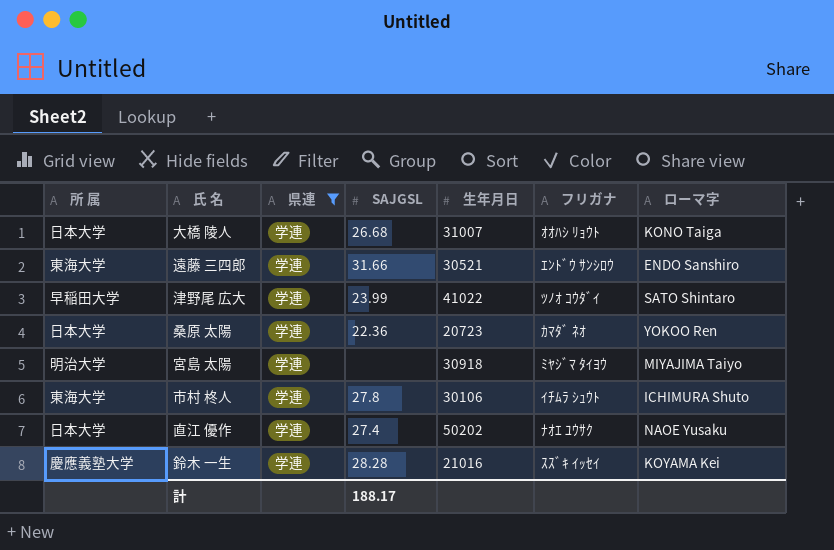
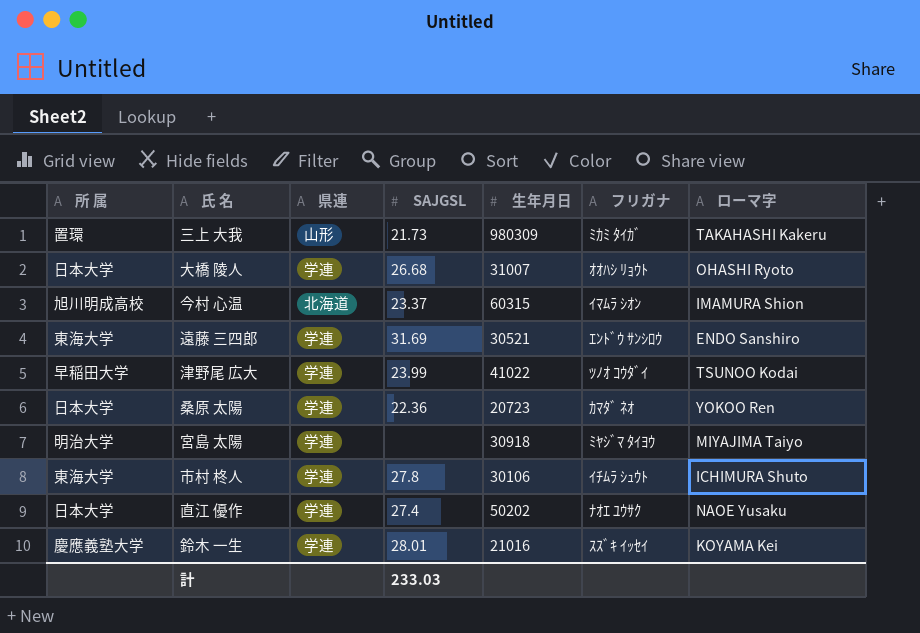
filter: 県連 = 学連 -> none
大橋 陵人 | ローマ字: KONO Taiga -> OHASHI Ryoto
遠藤 三四郎 | SAJGSL: 31.66 -> 31.69
津野尾 広大 | ローマ字: SATO Shintaro -> TSUNOO Kodai
鈴木 一生 | SAJGSL: 28.28 -> 28.01
計 | SAJGSL: 188.17 -> 233.03

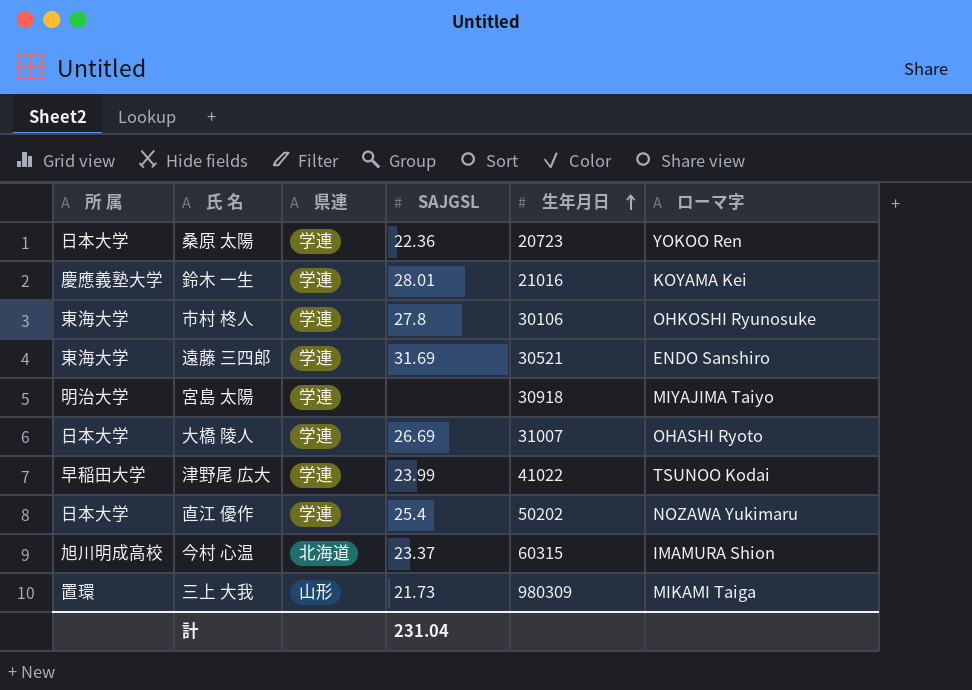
row order: none -> 生年月日 ascending
column フリガナ | position: 6 -> none
市村 柊人 | ローマ字: ICHIMURA Shuto -> OHKOSHI Ryunosuke
大橋 陵人 | SAJGSL: 26.68 -> 26.69
直江 優作 | SAJGSL: 27.4 -> 25.4
直江 優作 | ローマ字: NAOE Yusaku -> NOZAWA Yukimaru
三上 大我 | ローマ字: TAKAHASHI Kakeru -> MIKAMI Taiga
計 | SAJGSL: 233.03 -> 231.04

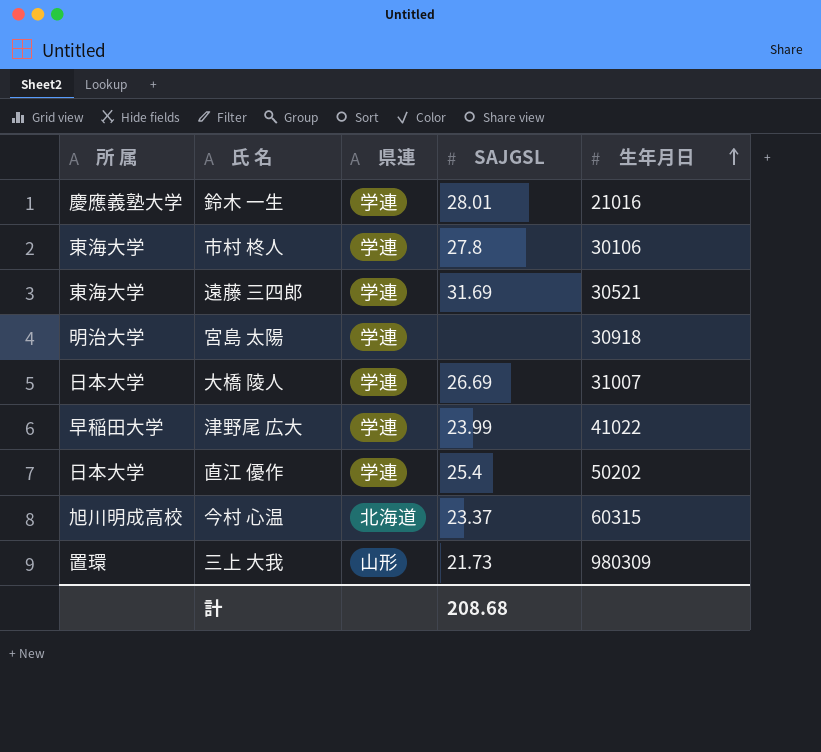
column ローマ字 | position: 6 -> none
row 桑原 太陽: 日本大学 | 学連 | 22.36 | 20723 | YOKOO Ren -> none
計 | SAJGSL: 231.04 -> 208.68

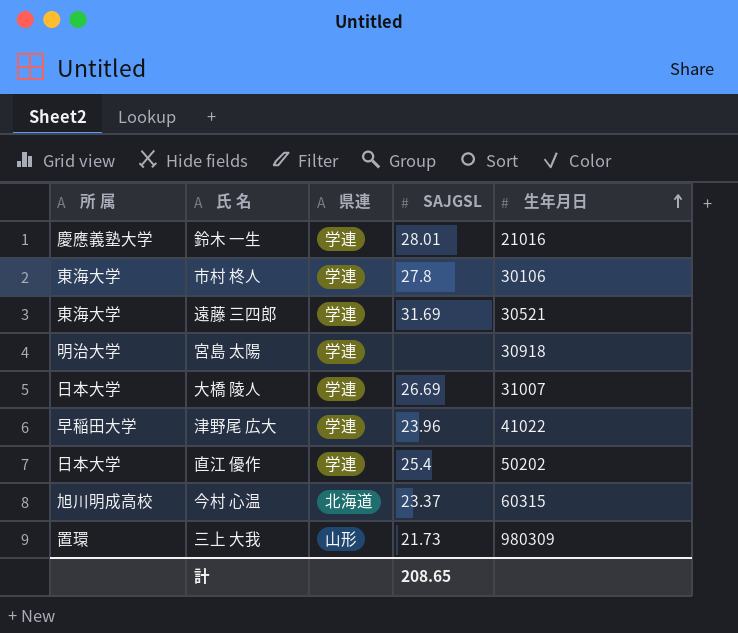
津野尾 広大 | SAJGSL: 23.99 -> 23.96
計 | SAJGSL: 208.68 -> 208.65

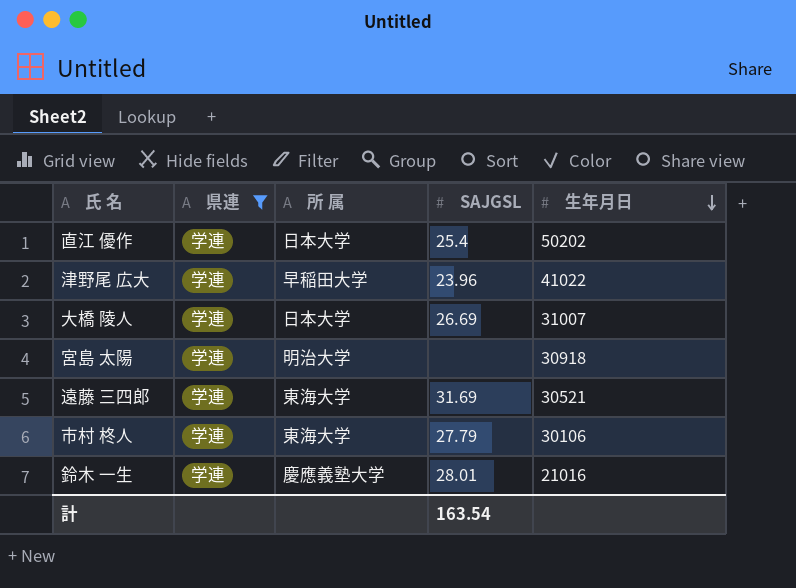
filter: none -> 県連 = 学連
row order: 生年月日 ascending -> 生年月日 descending
column 所 属 | position: 1 -> 3
市村 柊人 | SAJGSL: 27.8 -> 27.79
計 | SAJGSL: 208.65 -> 163.54

